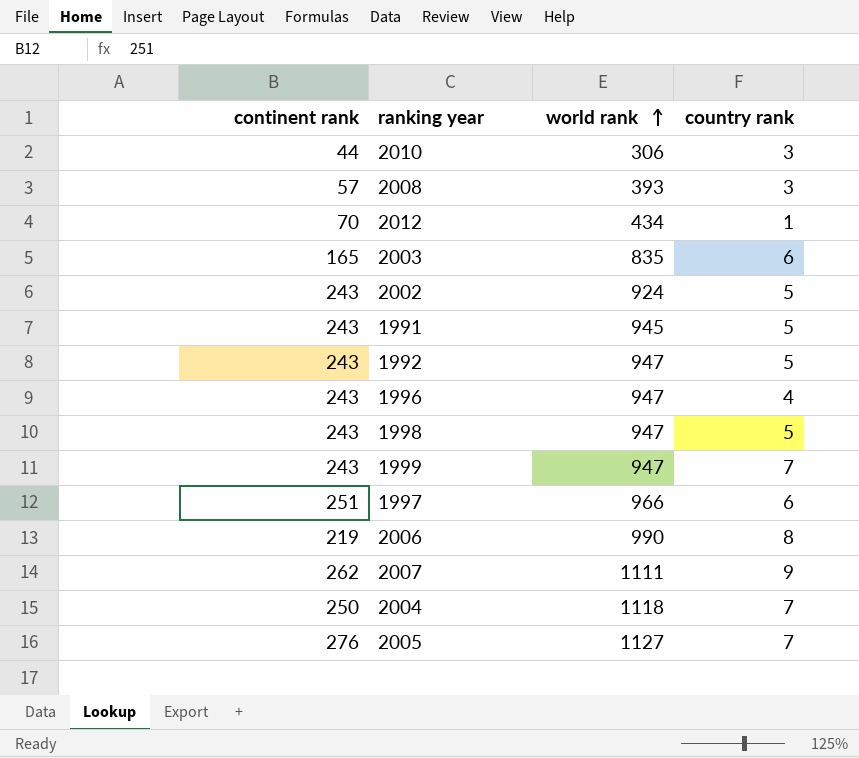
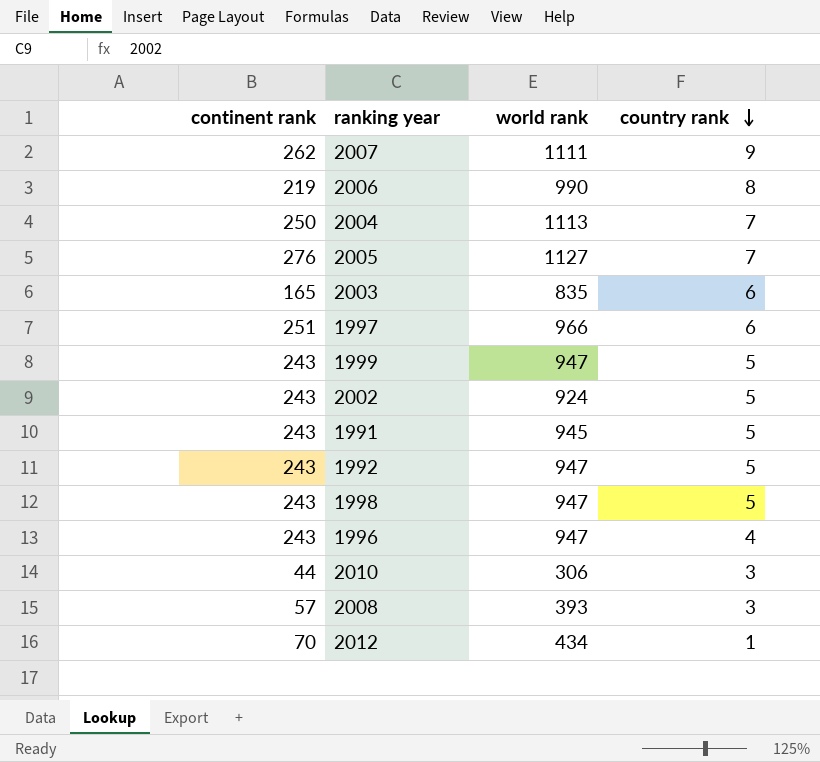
row order: world rank ascending -> country rank descending
2004 | world rank: 1118 -> 1113
1999 | country rank: 7 -> 5

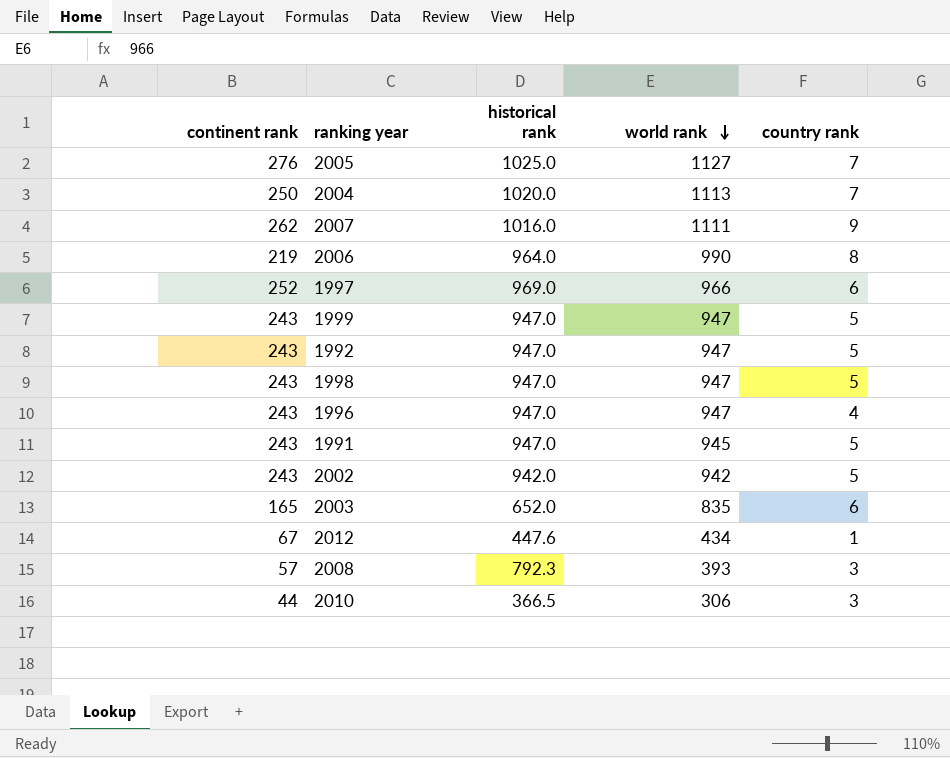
row order: country rank descending -> world rank descending
column historical rank | position: none -> 3
1997 | continent rank: 251 -> 252
2002 | world rank: 924 -> 942
2012 | continent rank: 70 -> 67

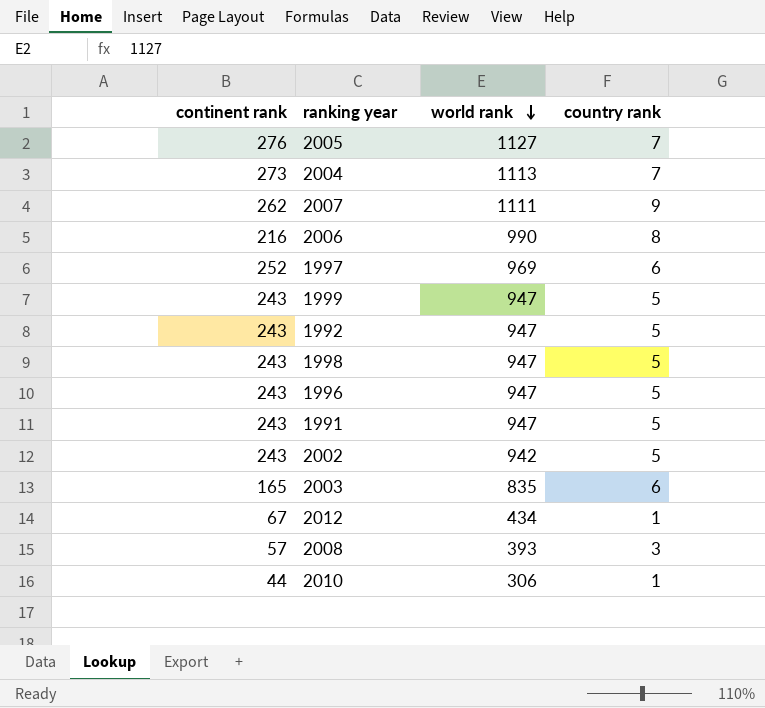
column historical rank | position: 3 -> none
2004 | continent rank: 250 -> 273
2006 | continent rank: 219 -> 216
1997 | world rank: 966 -> 969
1996 | country rank: 4 -> 5
1991 | world rank: 945 -> 947
2010 | country rank: 3 -> 1

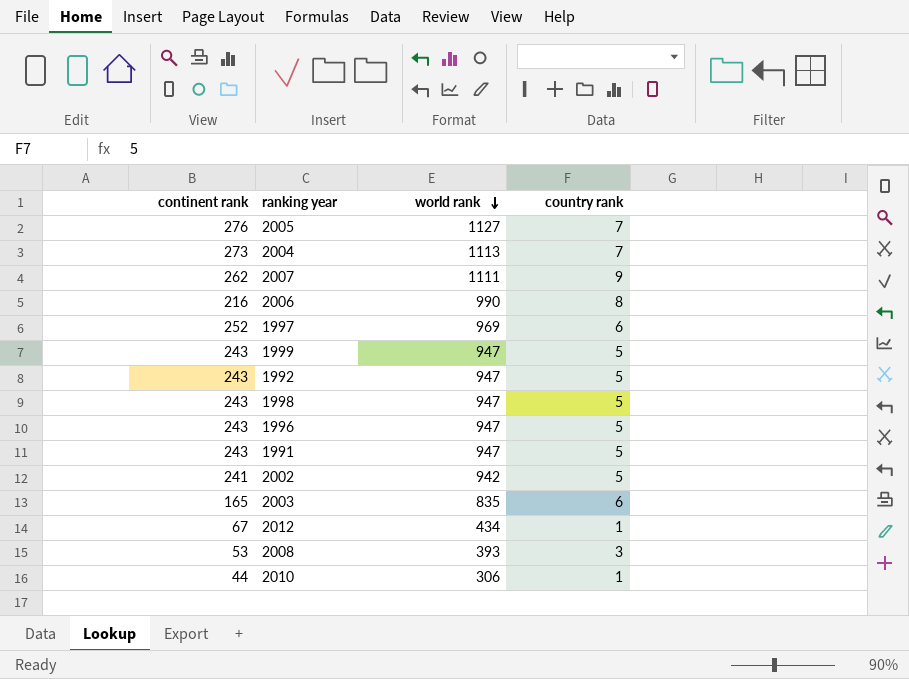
2002 | continent rank: 243 -> 241
2008 | continent rank: 57 -> 53

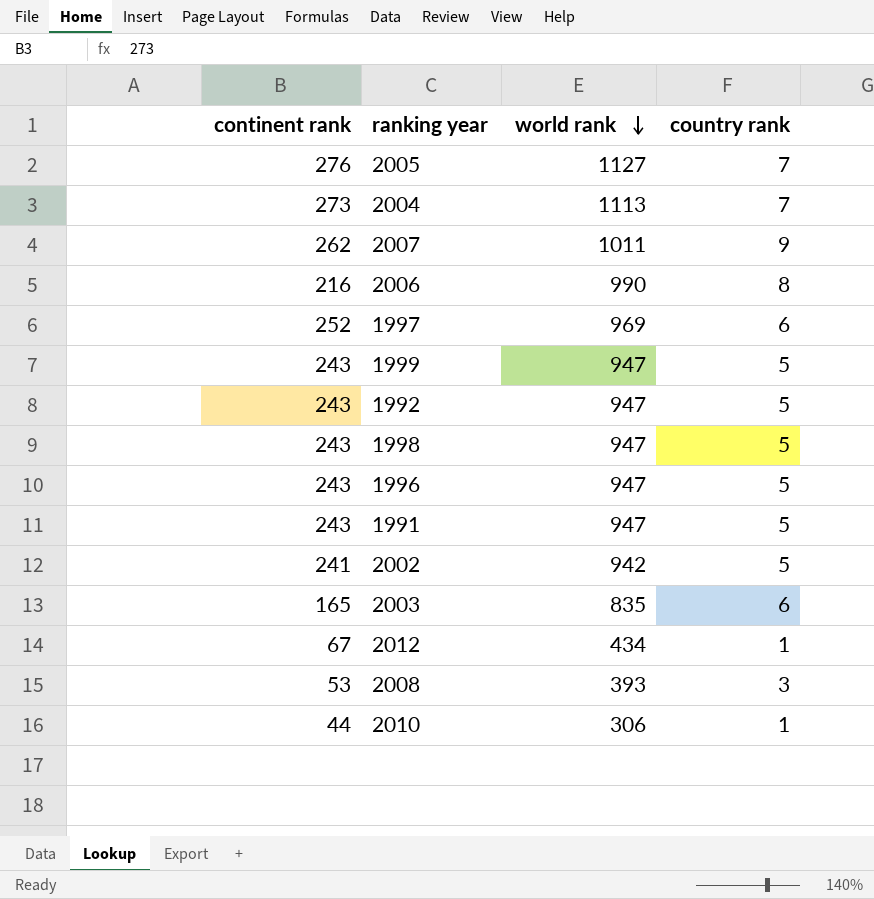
2007 | world rank: 1111 -> 1011

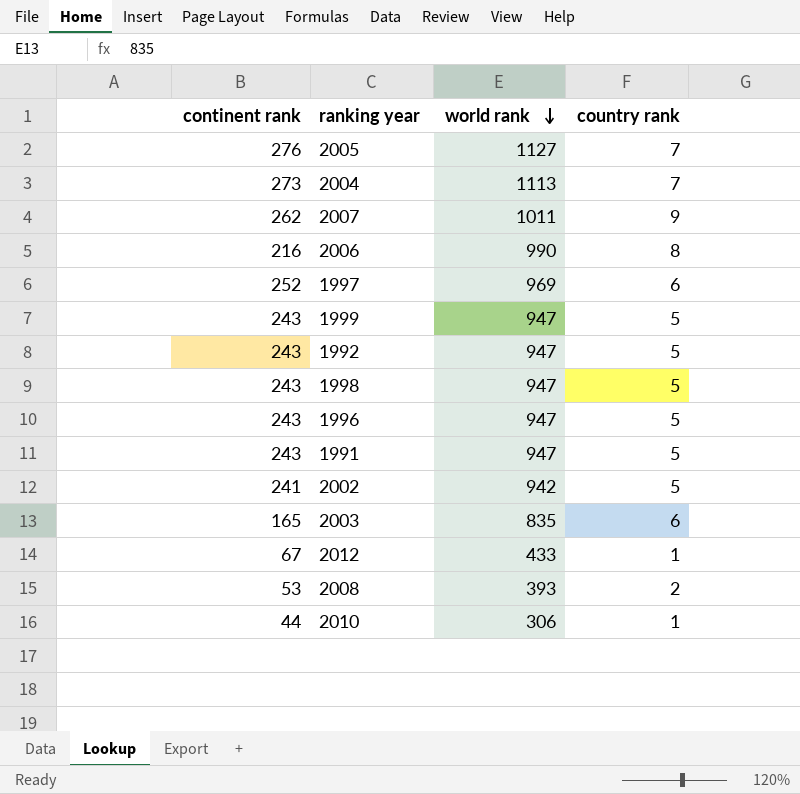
2012 | world rank: 434 -> 433
2008 | country rank: 3 -> 2

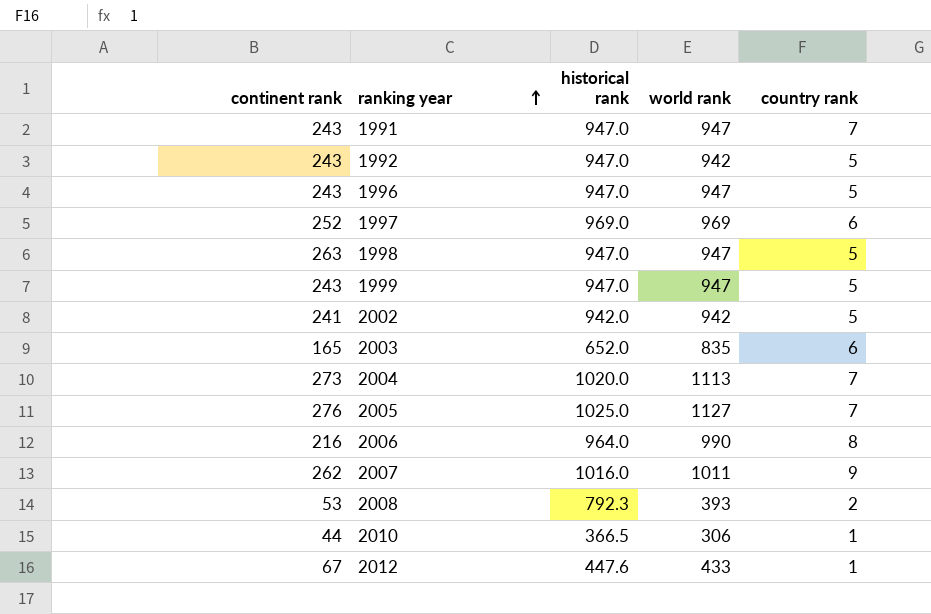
row order: world rank descending -> ranking year ascending
column historical rank | position: none -> 3
1991 | country rank: 5 -> 7
1992 | world rank: 947 -> 942
1998 | continent rank: 243 -> 263

